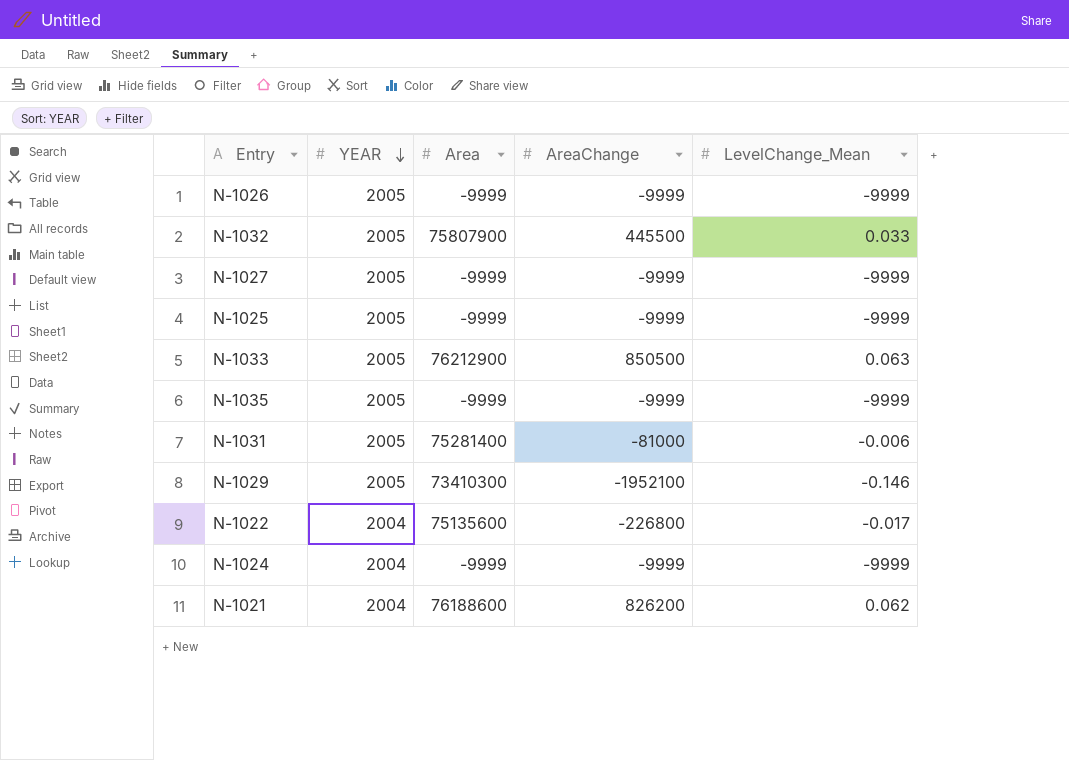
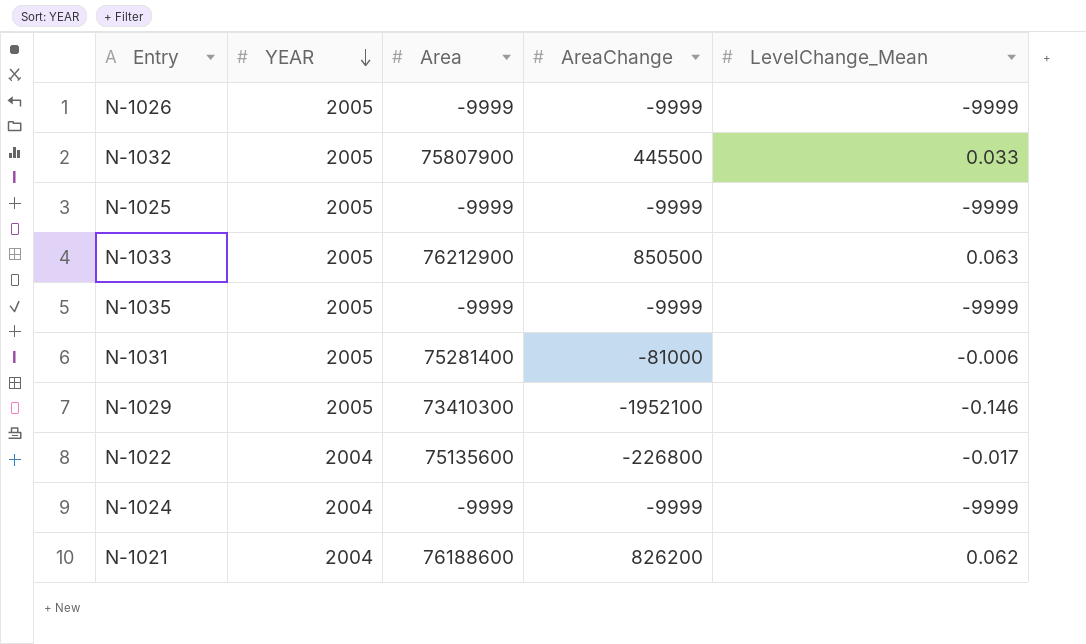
row N-1027: 2005 | -9999 | -9999 | -9999 -> none

